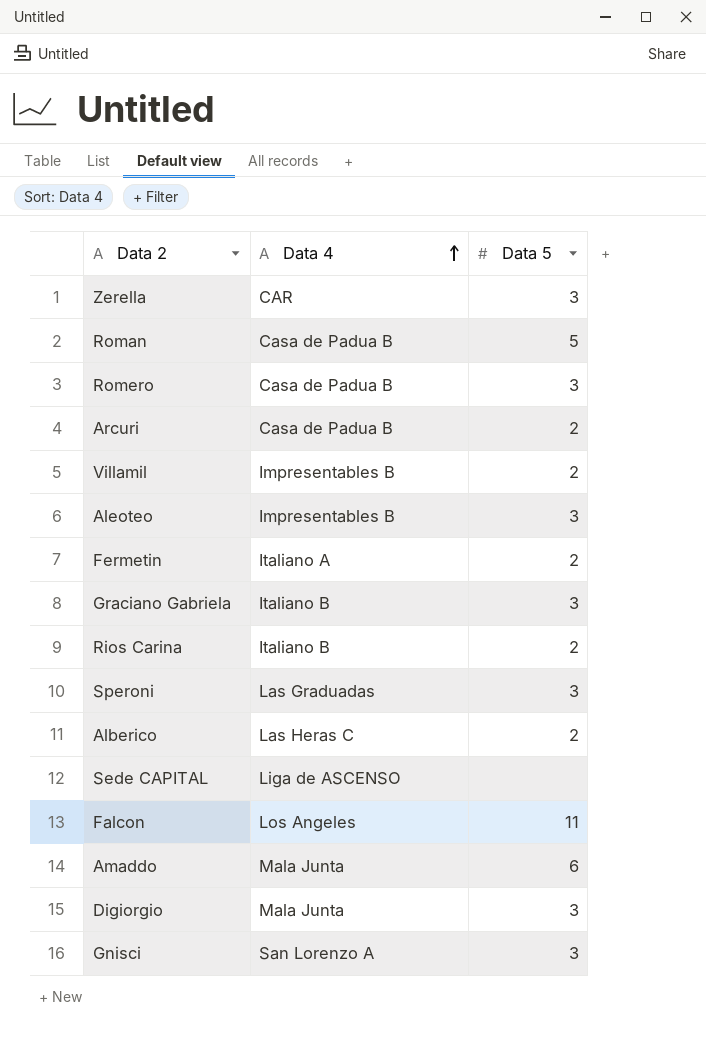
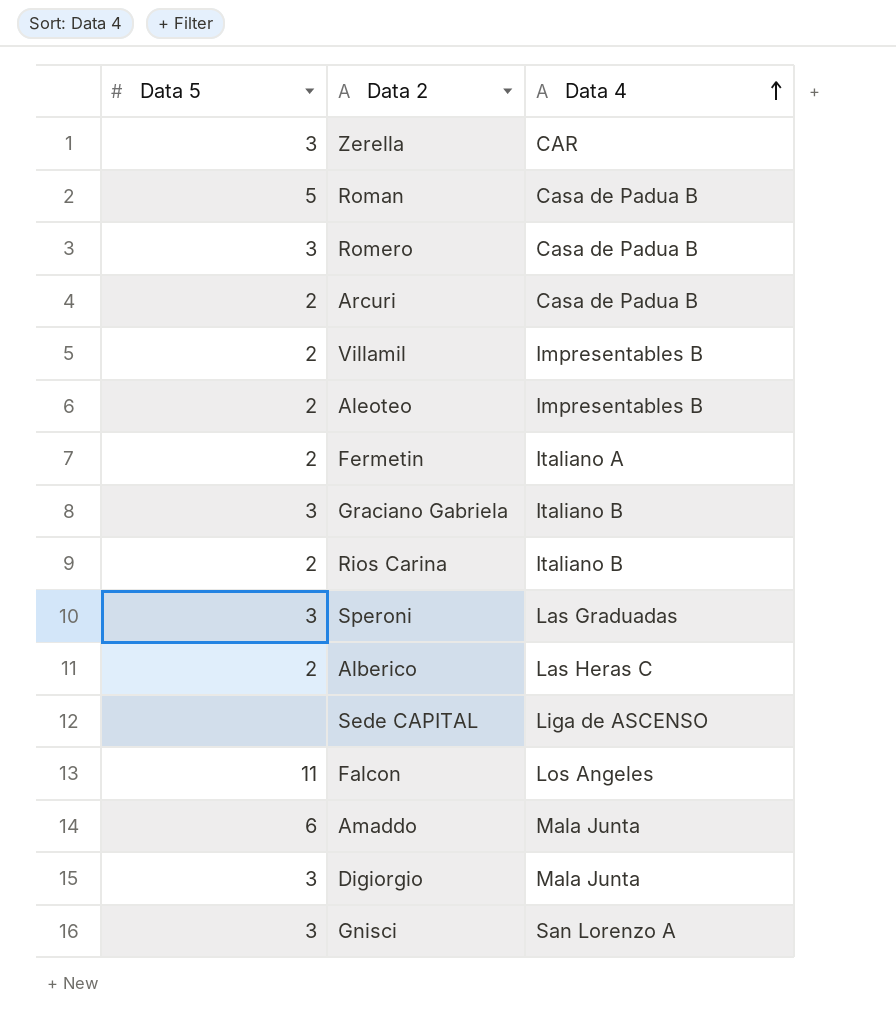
column Data 5 | position: 3 -> 1
Aleoteo | Data 5: 3 -> 2

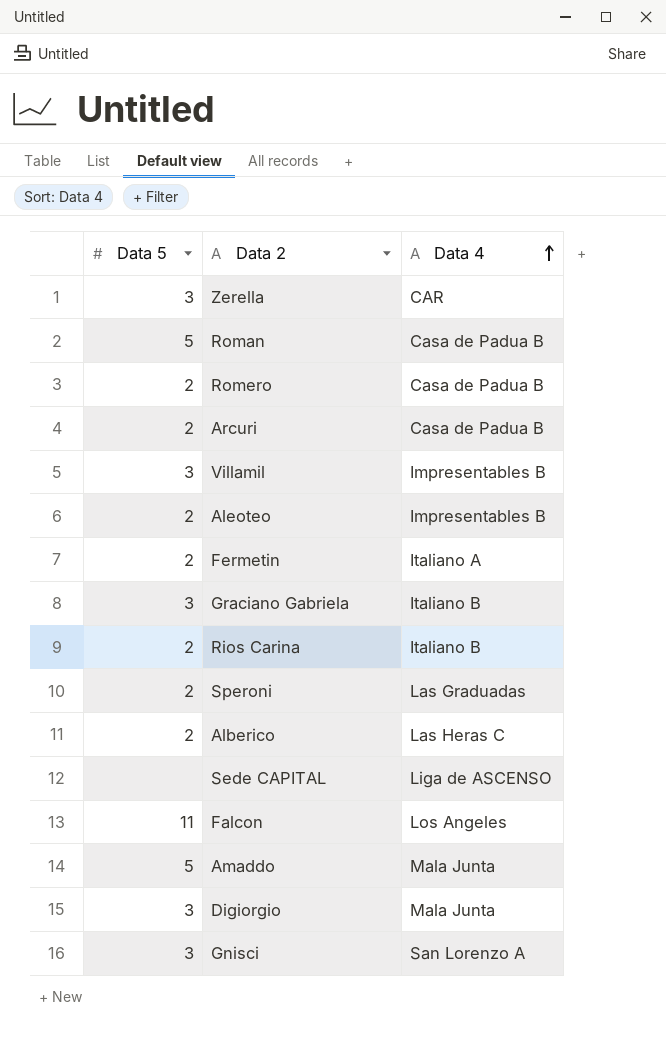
Romero | Data 5: 3 -> 2
Villamil | Data 5: 2 -> 3
Speroni | Data 5: 3 -> 2
Amaddo | Data 5: 6 -> 5

